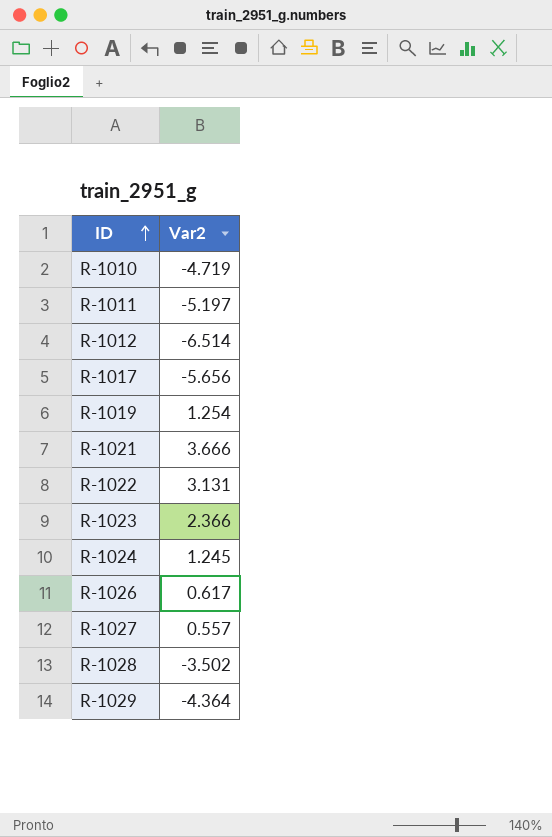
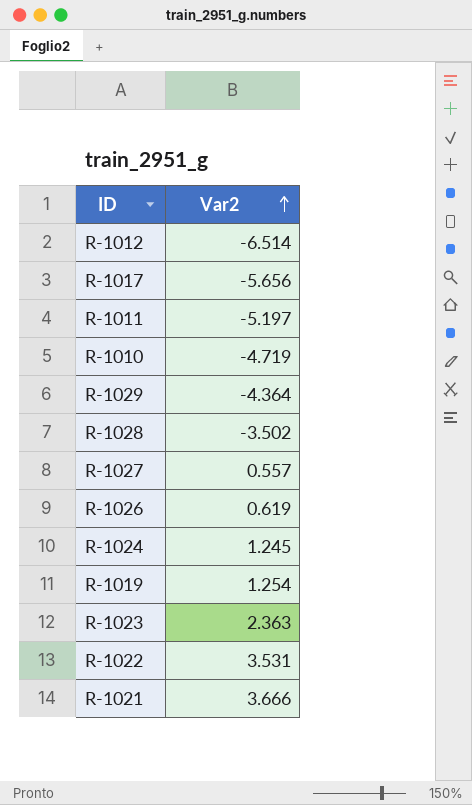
row order: ID ascending -> Var2 ascending
R-1026 | Var2: 0.617 -> 0.619
R-1023 | Var2: 2.366 -> 2.363
R-1022 | Var2: 3.131 -> 3.531

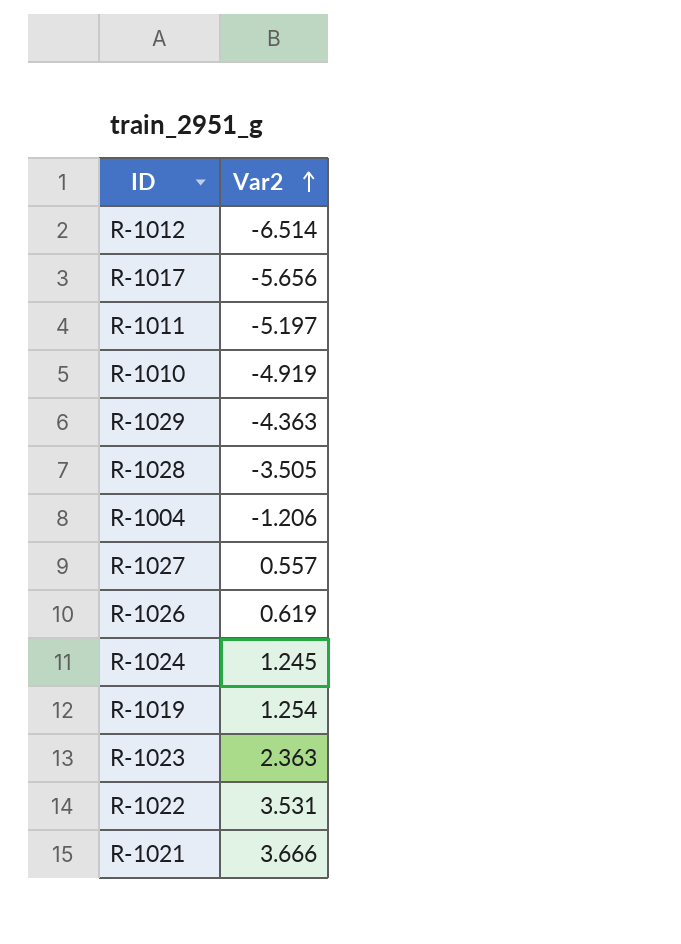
R-1010 | Var2: -4.719 -> -4.919
R-1029 | Var2: -4.364 -> -4.363
R-1028 | Var2: -3.502 -> -3.505
row R-1004: none -> -1.206

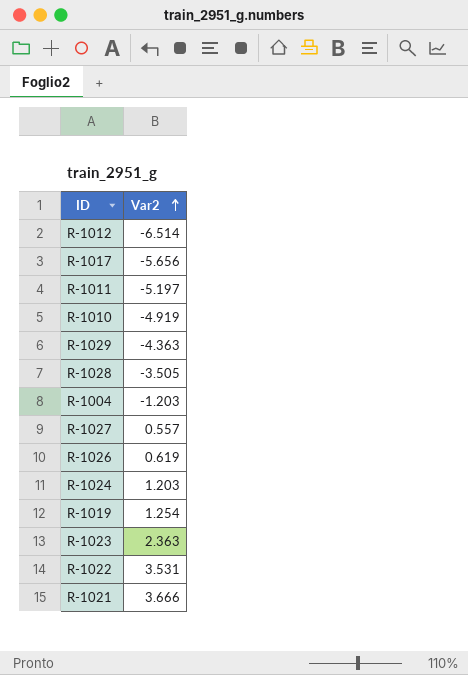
R-1004 | Var2: -1.206 -> -1.203
R-1024 | Var2: 1.245 -> 1.203

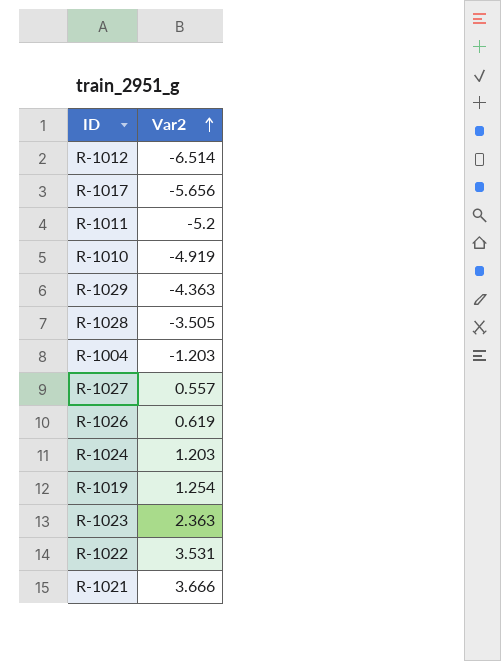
R-1011 | Var2: -5.197 -> -5.2

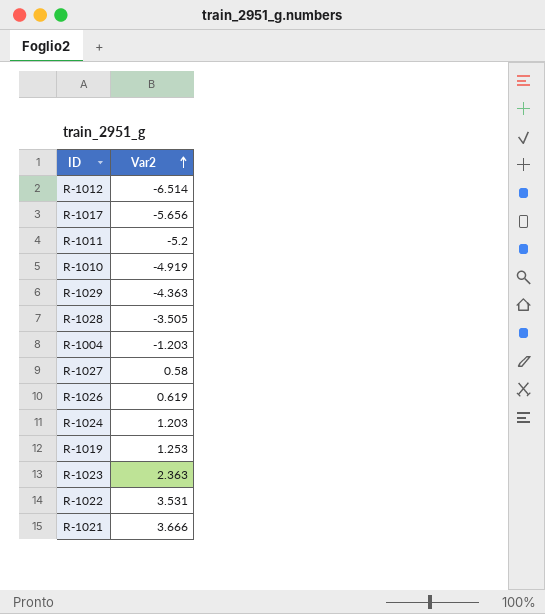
R-1027 | Var2: 0.557 -> 0.58
R-1019 | Var2: 1.254 -> 1.253

